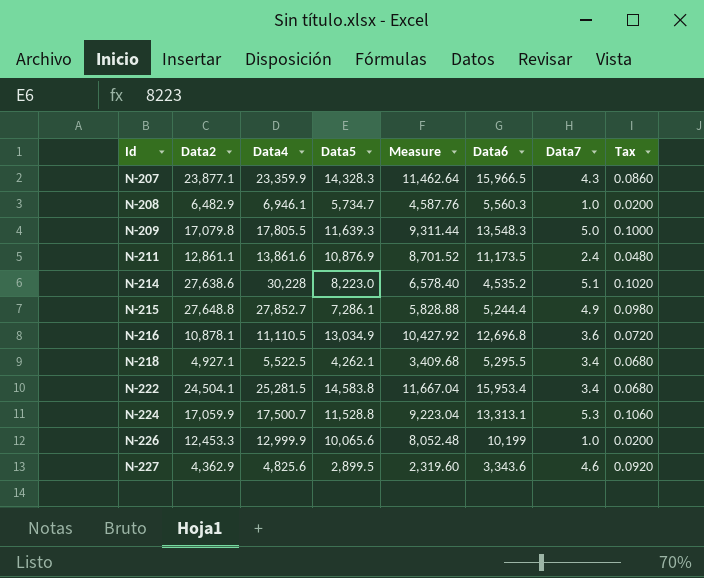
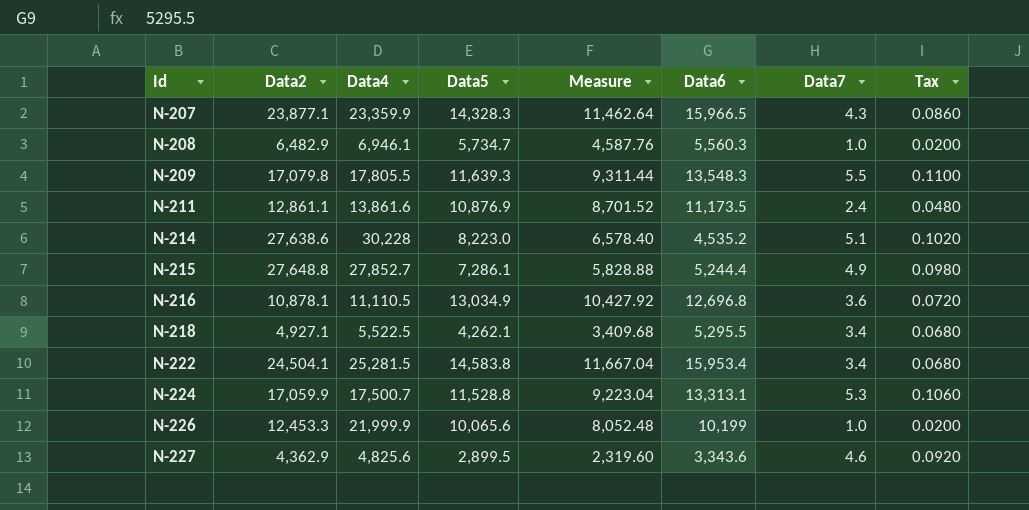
N-209 | Data7: 5.0 -> 5.5
N-209 | Tax: 0.1000 -> 0.1100
N-226 | Data4: 12,999.9 -> 21,999.9

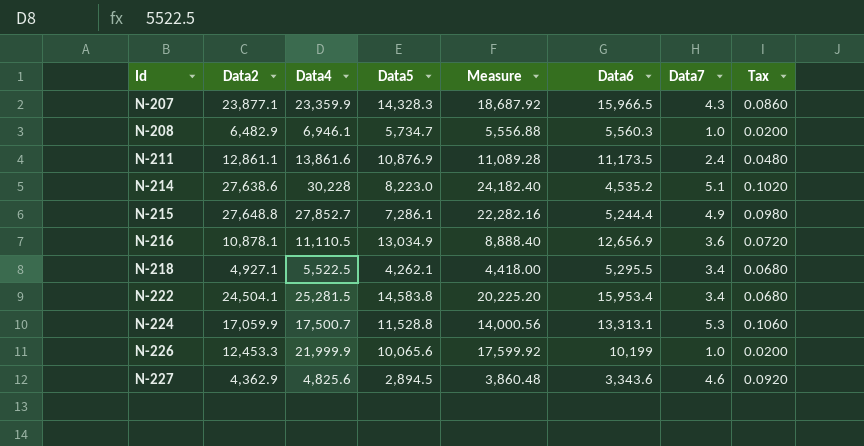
column Measure | formula: [Data5] * 0.8 -> [Data4] * 0.8
row N-209: 17,079.8 | 17,805.5 | 11,639.3 | 9,311.44 | 13,548.3 | 5.5 | 0.1100 -> none
N-216 | Data6: 12,696.8 -> 12,656.9
N-227 | Data5: 2,899.5 -> 2,894.5

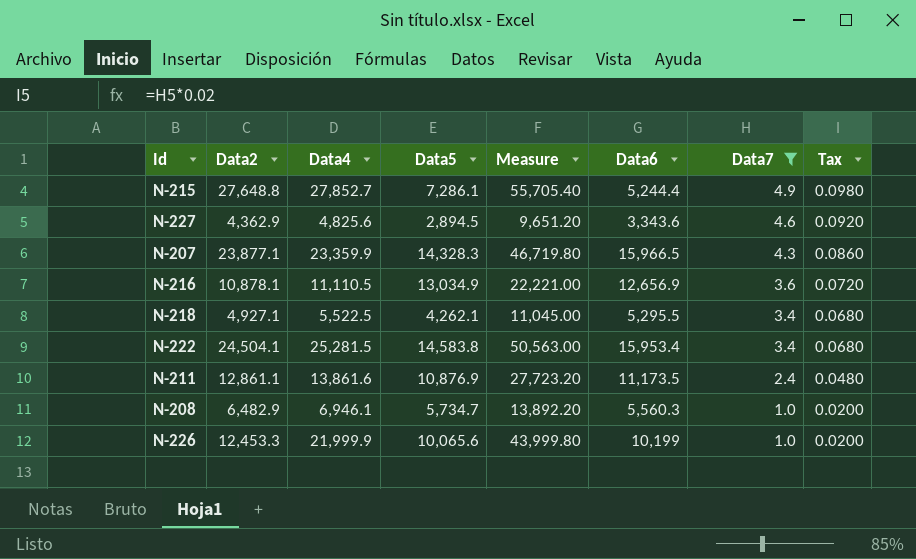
filter: none -> Data7 <= 4.9
row order: Id ascending -> Data7 descending
column Measure | formula: [Data4] * 0.8 -> [Data4] * 2

